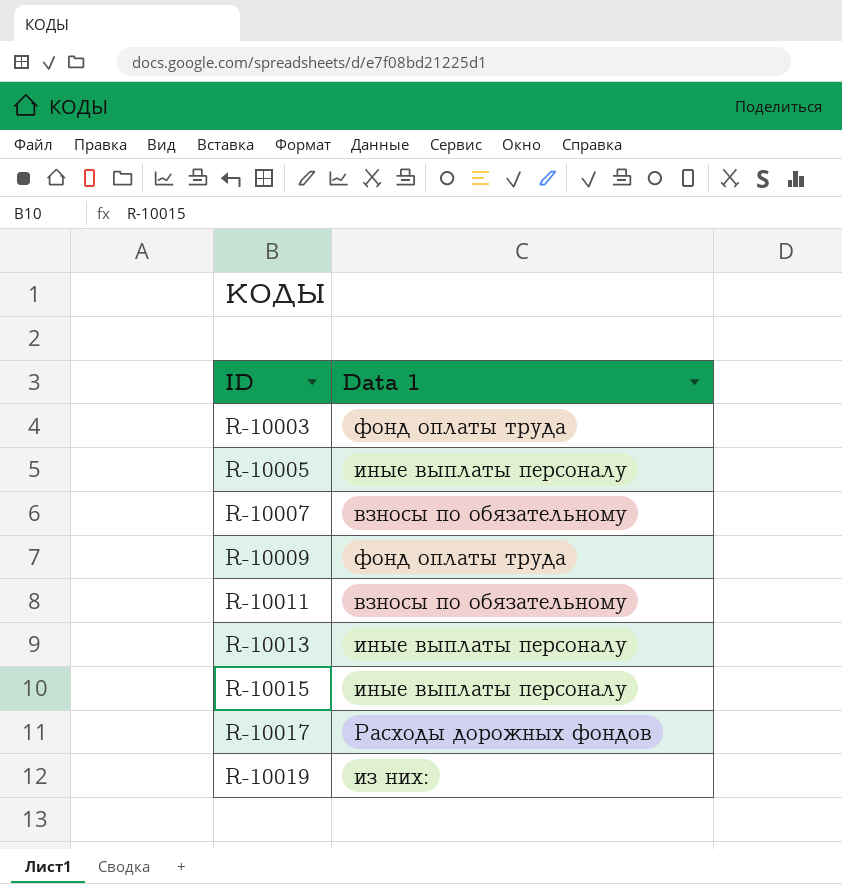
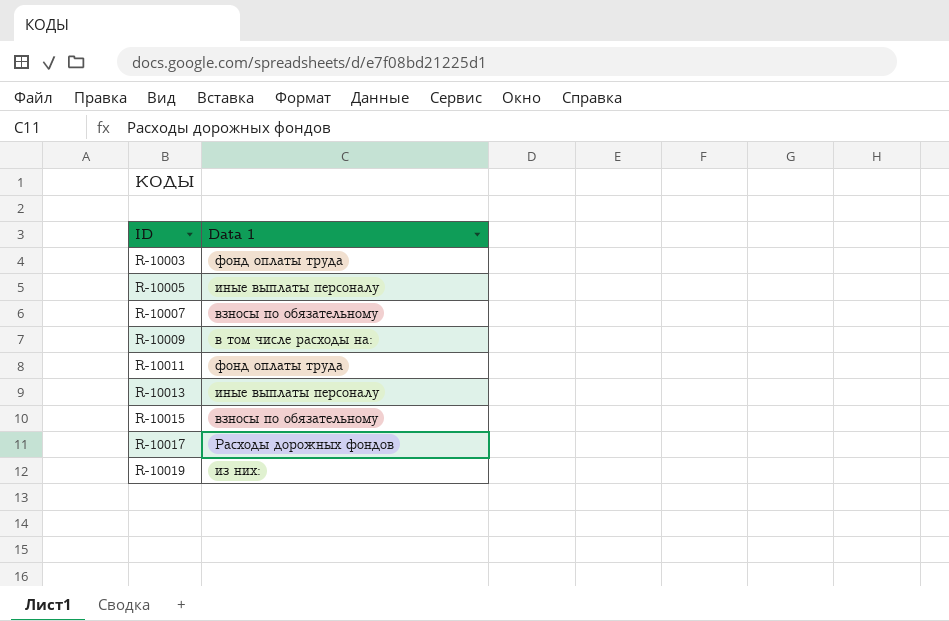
R-10009 | Data 1: фонд оплаты труда -> в том числе расходы на:
R-10011 | Data 1: взносы по обязательному -> фонд оплаты труда
R-10015 | Data 1: иные выплаты персоналу -> взносы по обязательному

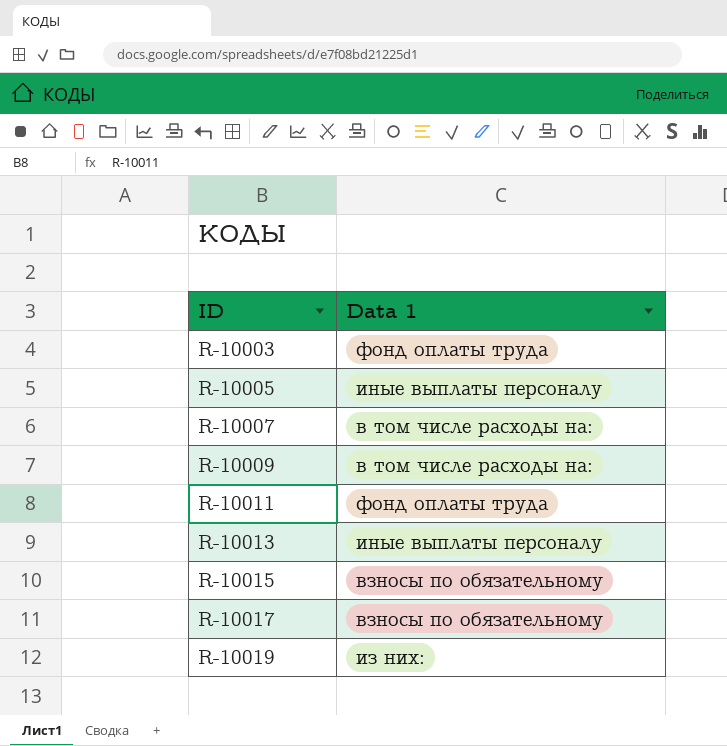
R-10007 | Data 1: взносы по обязательному -> в том числе расходы на:
R-10017 | Data 1: Расходы дорожных фондов -> взносы по обязательному

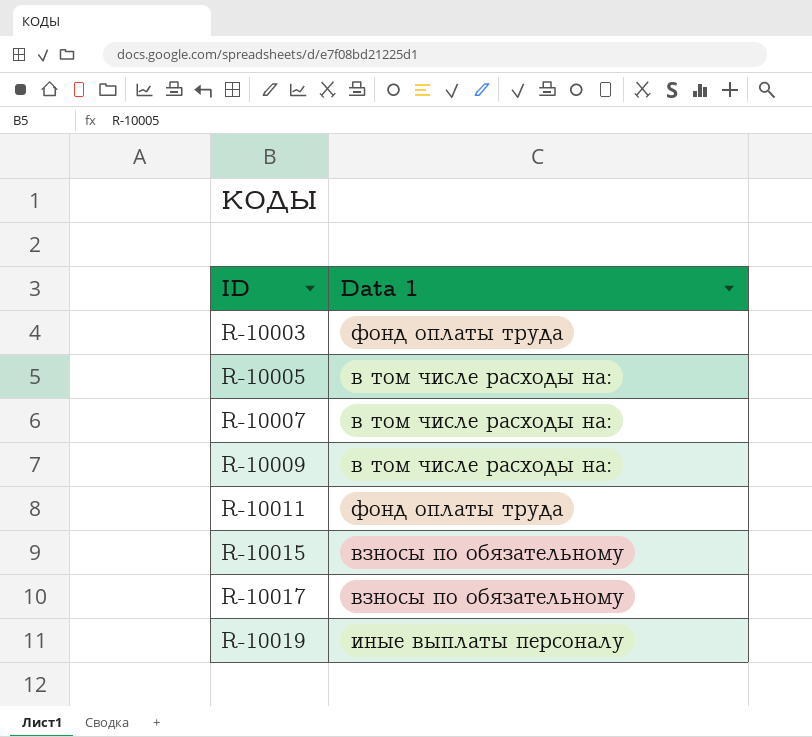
row R-10013: иные выплаты персоналу -> none
R-10005 | Data 1: иные выплаты персоналу -> в том числе расходы на:
R-10019 | Data 1: из них: -> иные выплаты персоналу

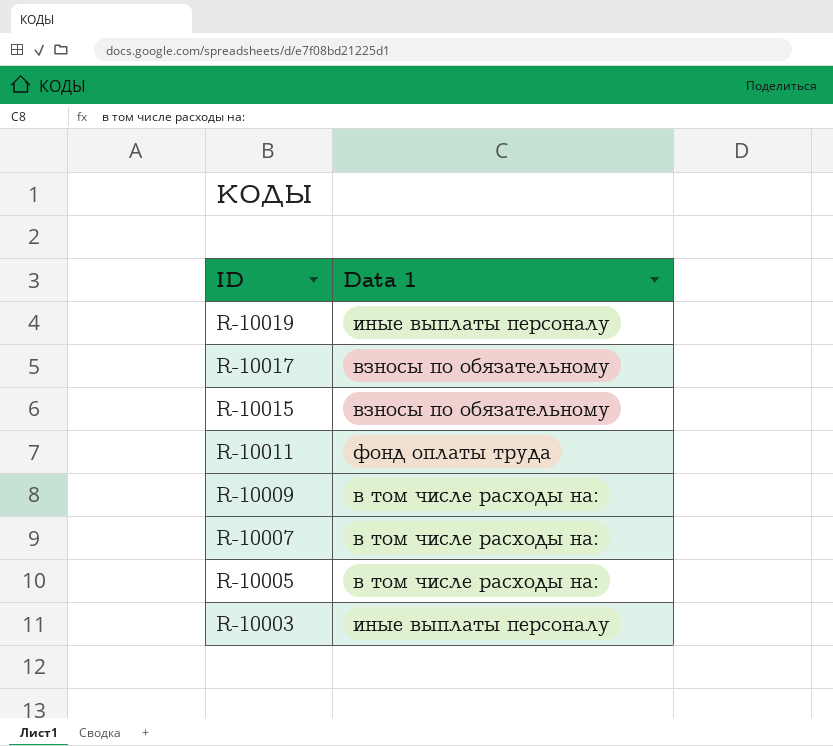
row order: ID ascending -> ID descending
R-10003 | Data 1: фонд оплаты труда -> иные выплаты персоналу

